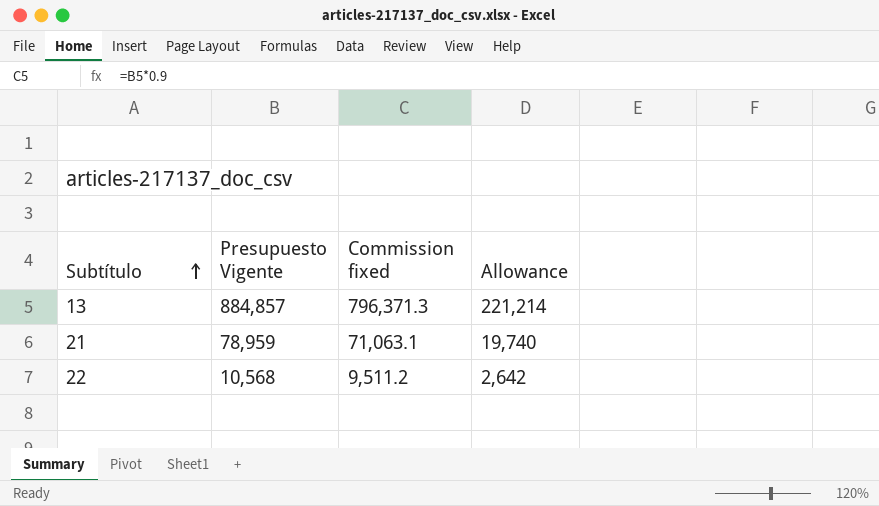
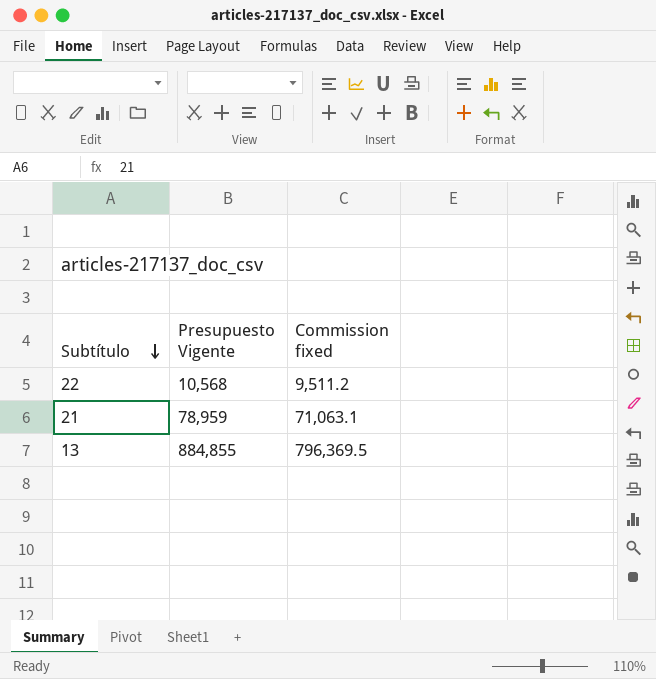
row order: Subtítulo ascending -> Subtítulo descending
column Allowance | formula: [Presupuesto Vigente] * 0.25 -> none
13 | Presupuesto Vigente: 884,857 -> 884,855
13 | Commission fixed: 796,371.3 -> 796,369.5

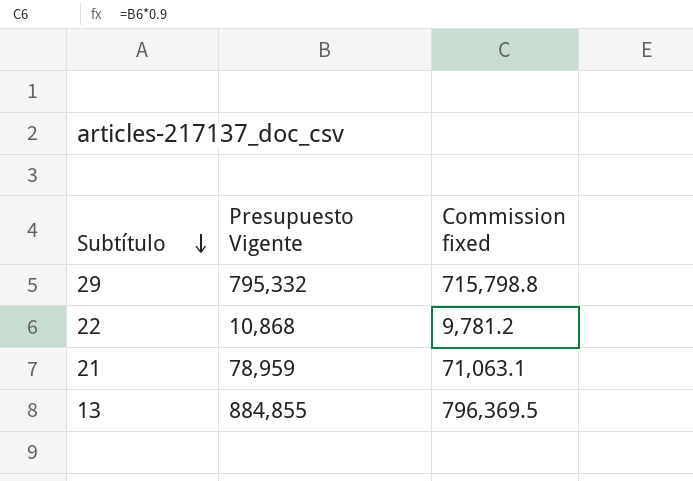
row 29: none -> 795,332 | 715,798.8
22 | Presupuesto Vigente: 10,568 -> 10,868
22 | Commission fixed: 9,511.2 -> 9,781.2

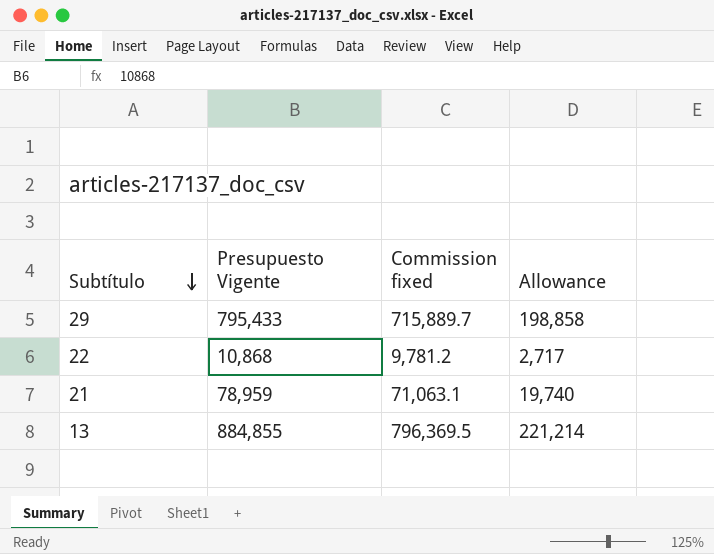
column Allowance | formula: none -> [Presupuesto Vigente] * 0.25
29 | Presupuesto Vigente: 795,332 -> 795,433
29 | Commission fixed: 715,798.8 -> 715,889.7

